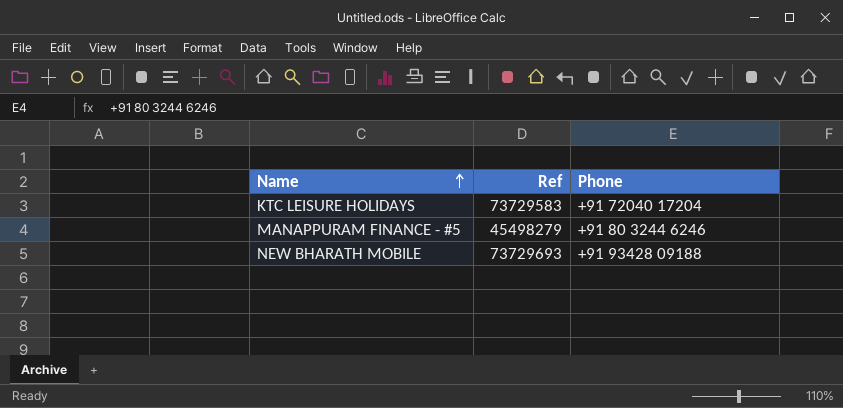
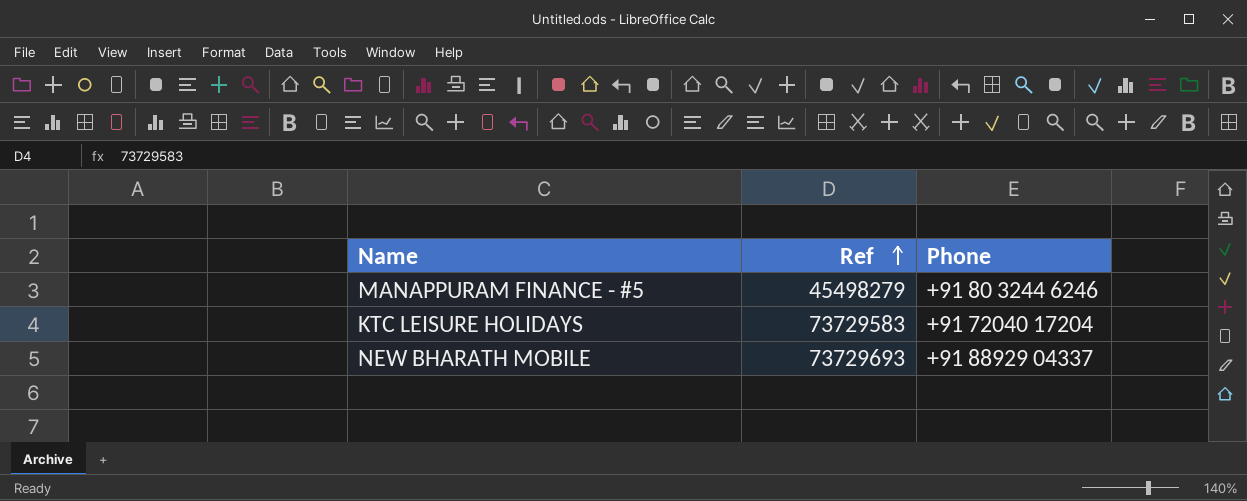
row order: Name ascending -> Ref ascending
NEW BHARATH MOBILE | Phone: +91 93428 09188 -> +91 88929 04337

